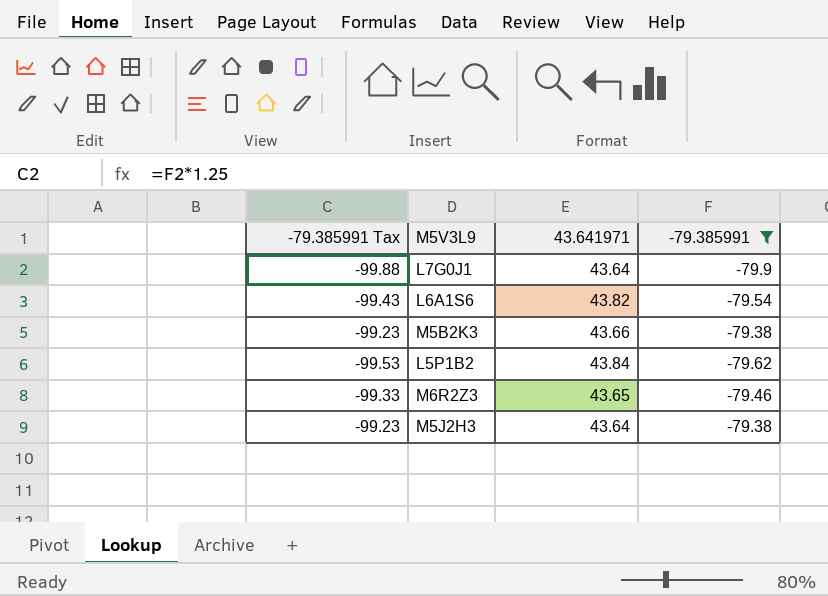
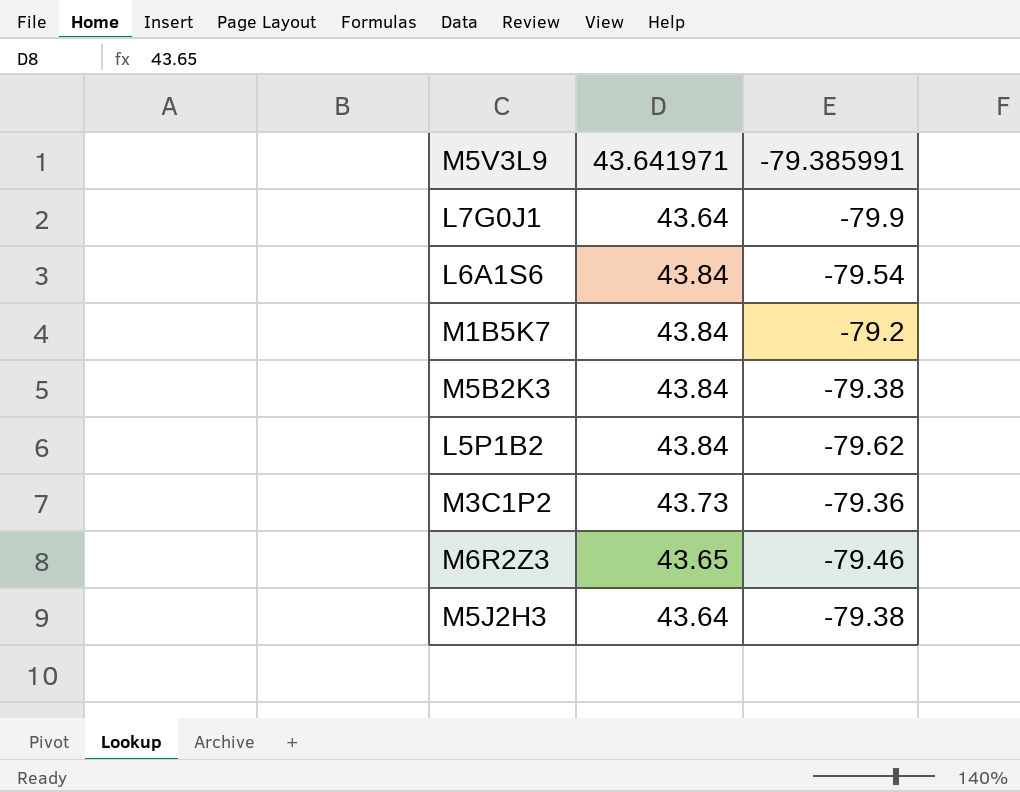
filter: -79.385991 <= -79.38 -> none
column -79.385991 Tax | formula: [-79.385991] * 1.25 -> none
L6A1S6 | 43.641971: 43.82 -> 43.84
M5B2K3 | 43.641971: 43.66 -> 43.84

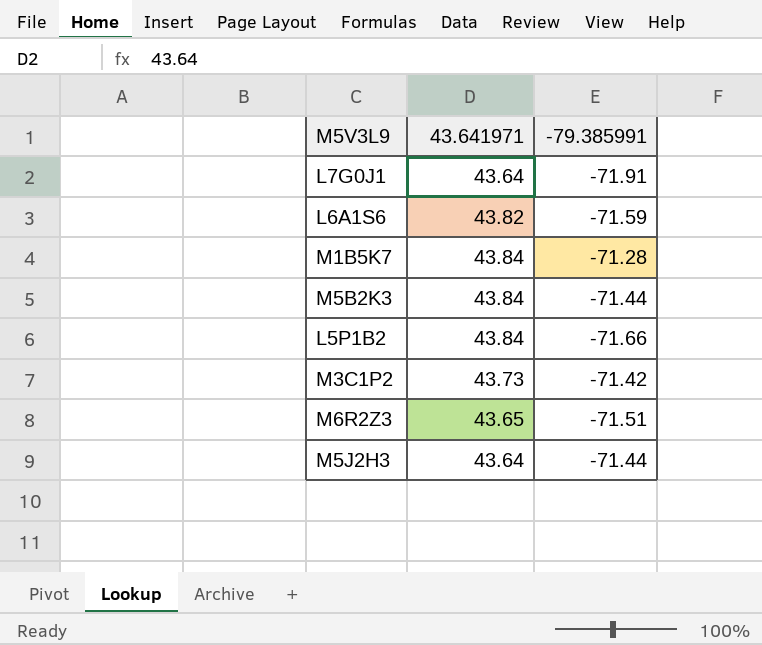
L7G0J1 | -79.385991: -79.9 -> -71.91
L6A1S6 | 43.641971: 43.84 -> 43.82
L6A1S6 | -79.385991: -79.54 -> -71.59
M1B5K7 | -79.385991: -79.2 -> -71.28
M5B2K3 | -79.385991: -79.38 -> -71.44
L5P1B2 | -79.385991: -79.62 -> -71.66
M3C1P2 | -79.385991: -79.36 -> -71.42
M6R2Z3 | -79.385991: -79.46 -> -71.51
M5J2H3 | -79.385991: -79.38 -> -71.44

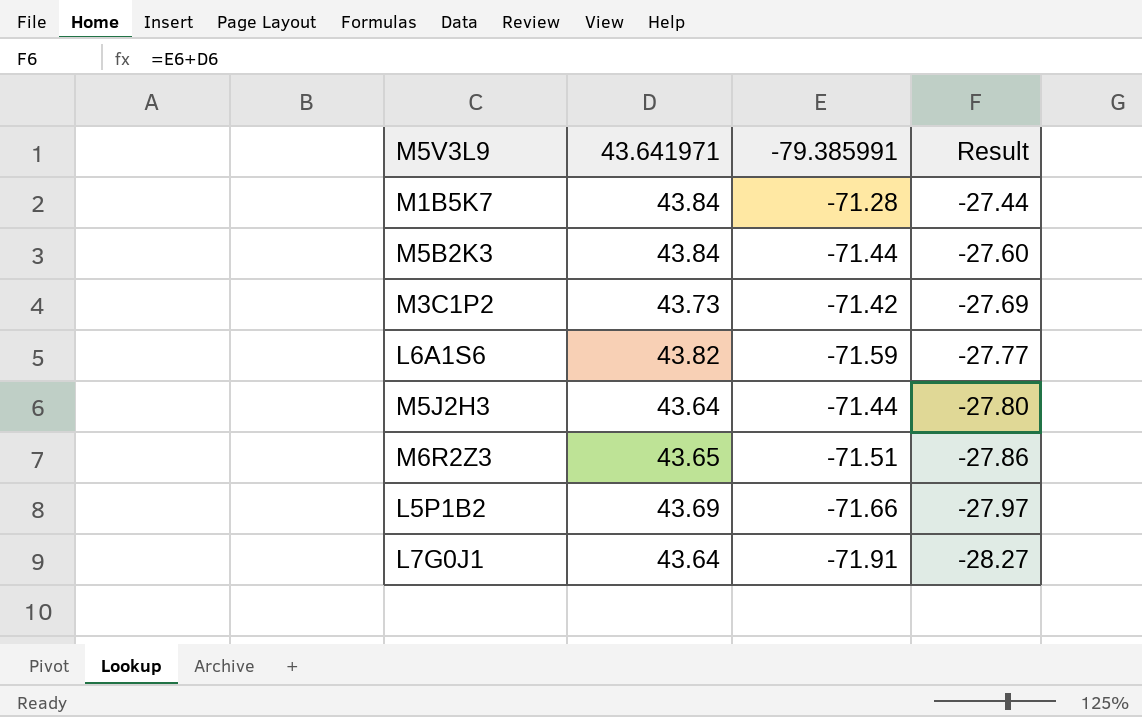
row order: none -> Result descending
column Result | formula: none -> [43.641971] + [-79.385991]
L5P1B2 | 43.641971: 43.84 -> 43.69

